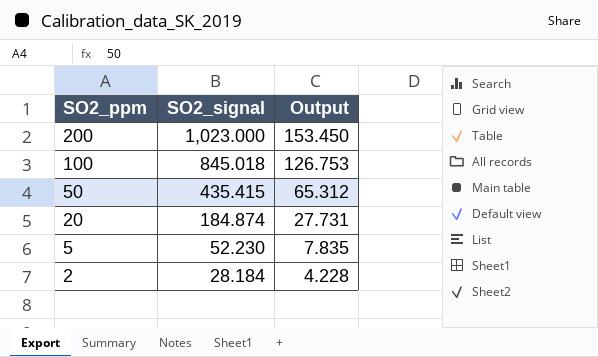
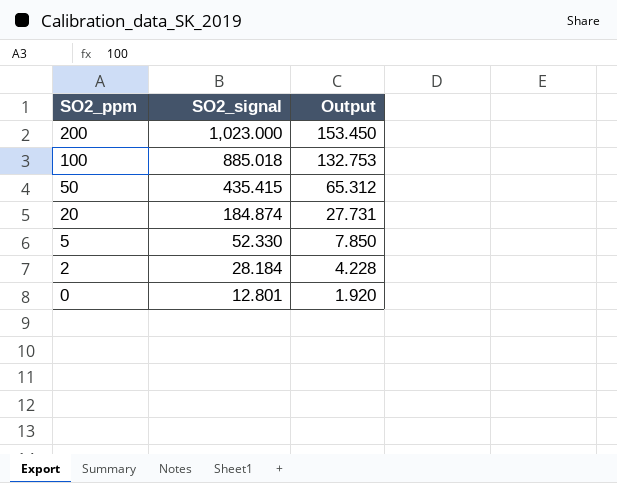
100 | SO2_signal: 845.018 -> 885.018
100 | Output: 126.753 -> 132.753
5 | SO2_signal: 52.230 -> 52.330
5 | Output: 7.835 -> 7.850
row 0: none -> 12.801 | 1.920

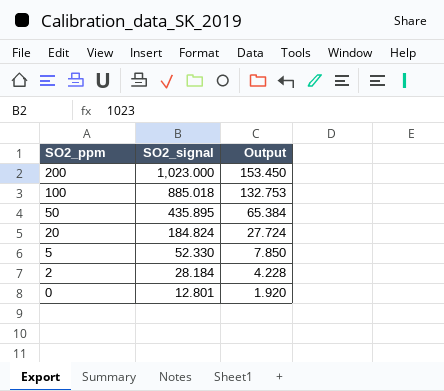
50 | SO2_signal: 435.415 -> 435.895
50 | Output: 65.312 -> 65.384
20 | SO2_signal: 184.874 -> 184.824
20 | Output: 27.731 -> 27.724

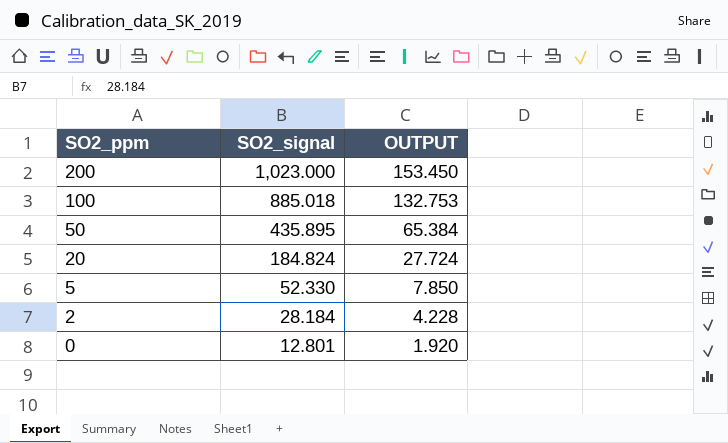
column name: Output -> OUTPUT

